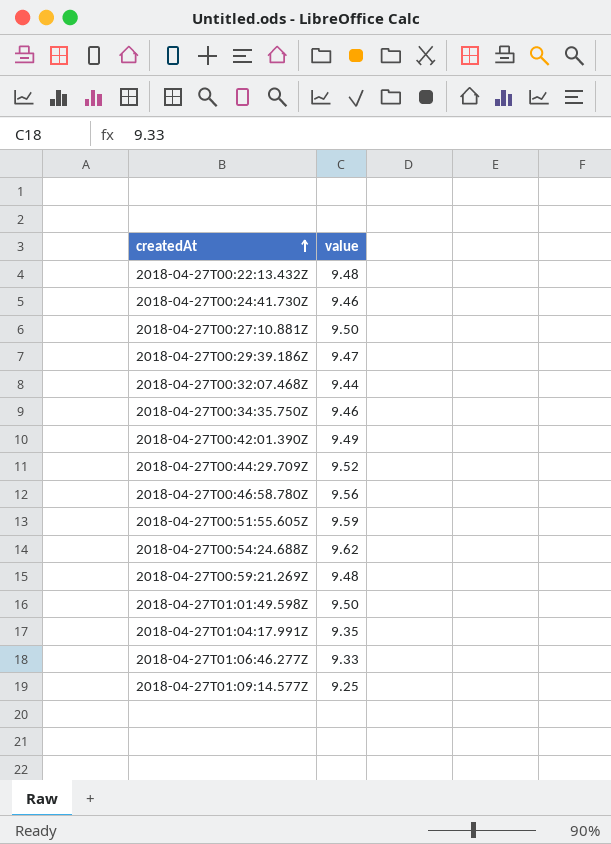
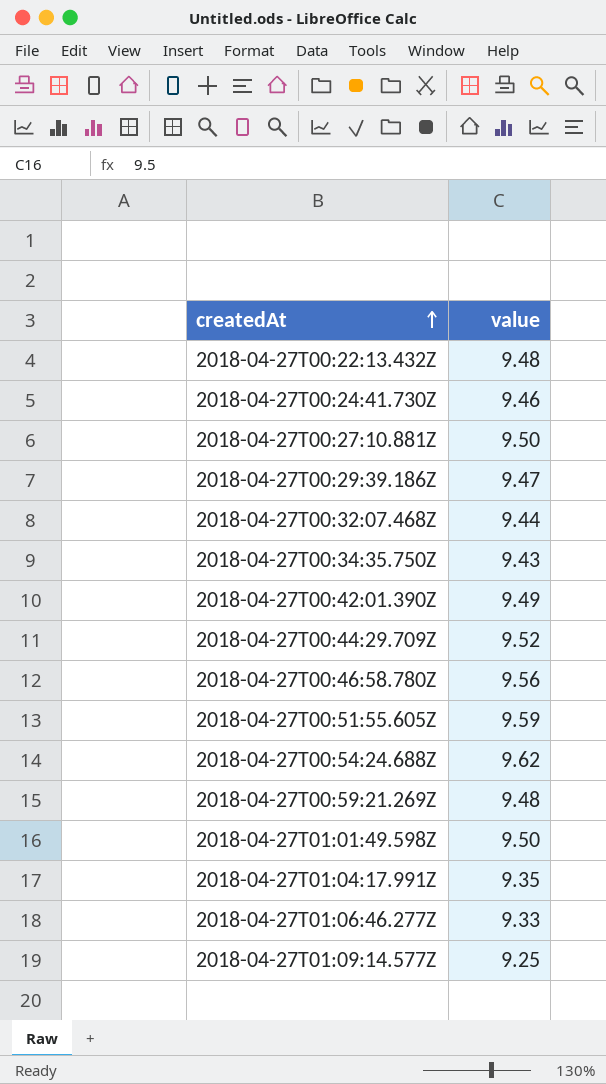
2018-04-27T00:34:35.750Z | value: 9.46 -> 9.43

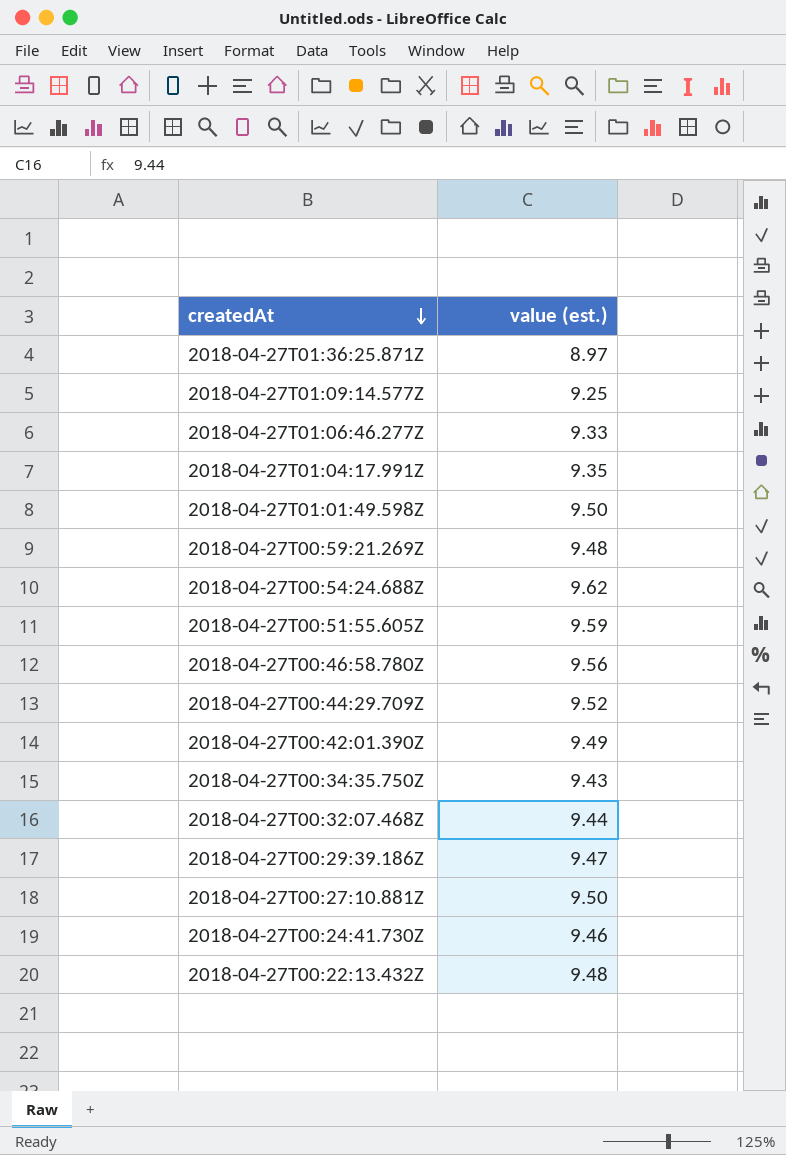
row order: createdAt ascending -> createdAt descending
column name: value -> value (est.)
row 2018-04-27T01:36:25.871Z: none -> 8.97

